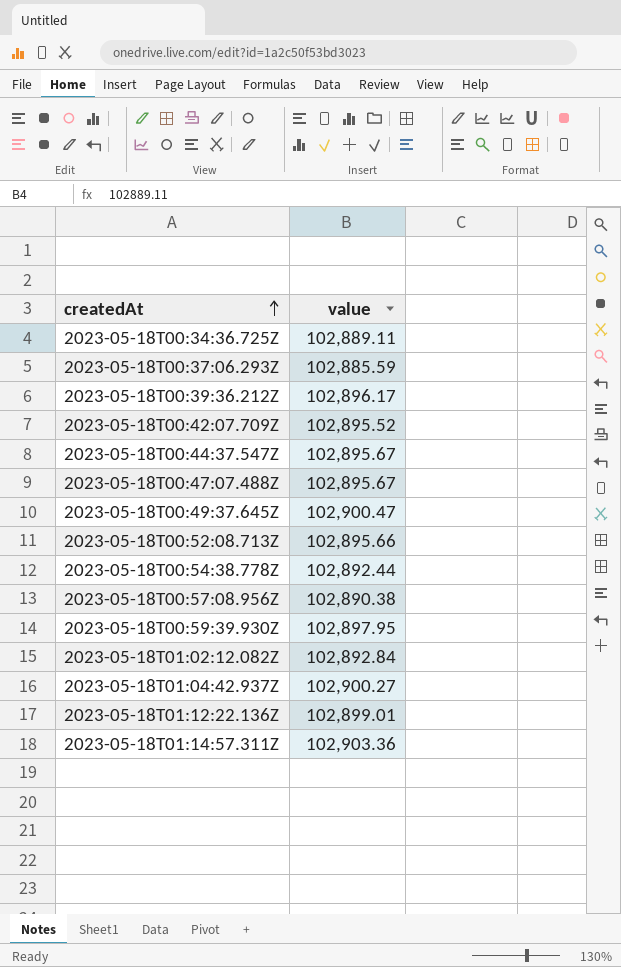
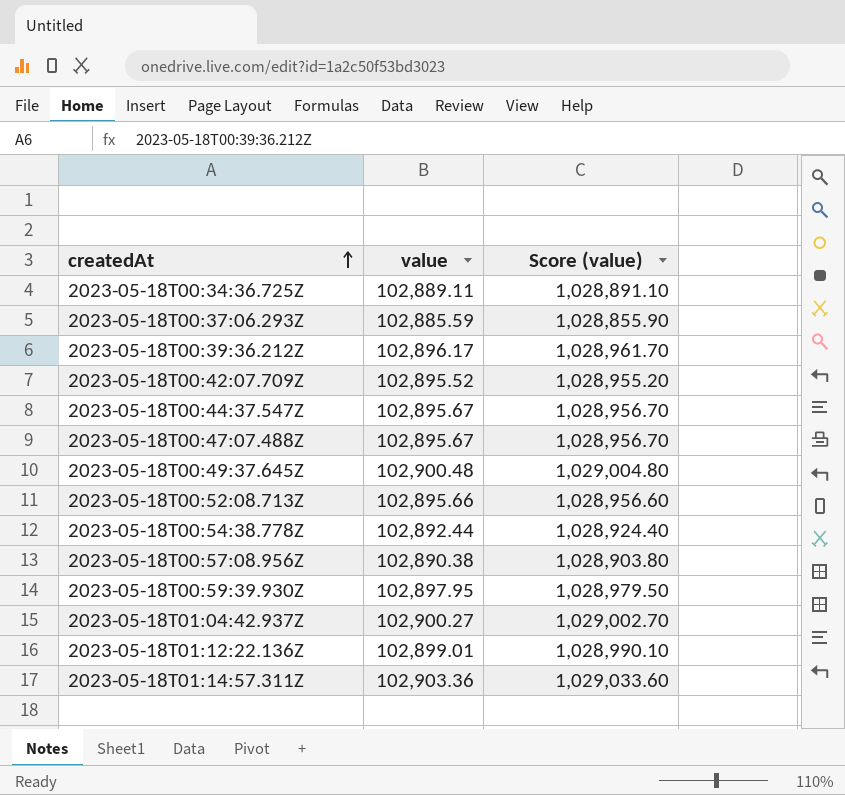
column Score (value) | formula: none -> [value] * 10
row 2023-05-18T01:02:12.082Z: 102,892.84 -> none
2023-05-18T00:49:37.645Z | value: 102,900.47 -> 102,900.48

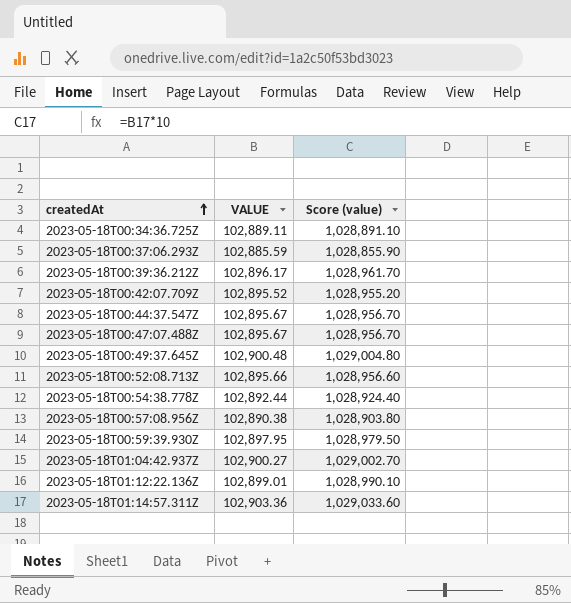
column name: value -> VALUE

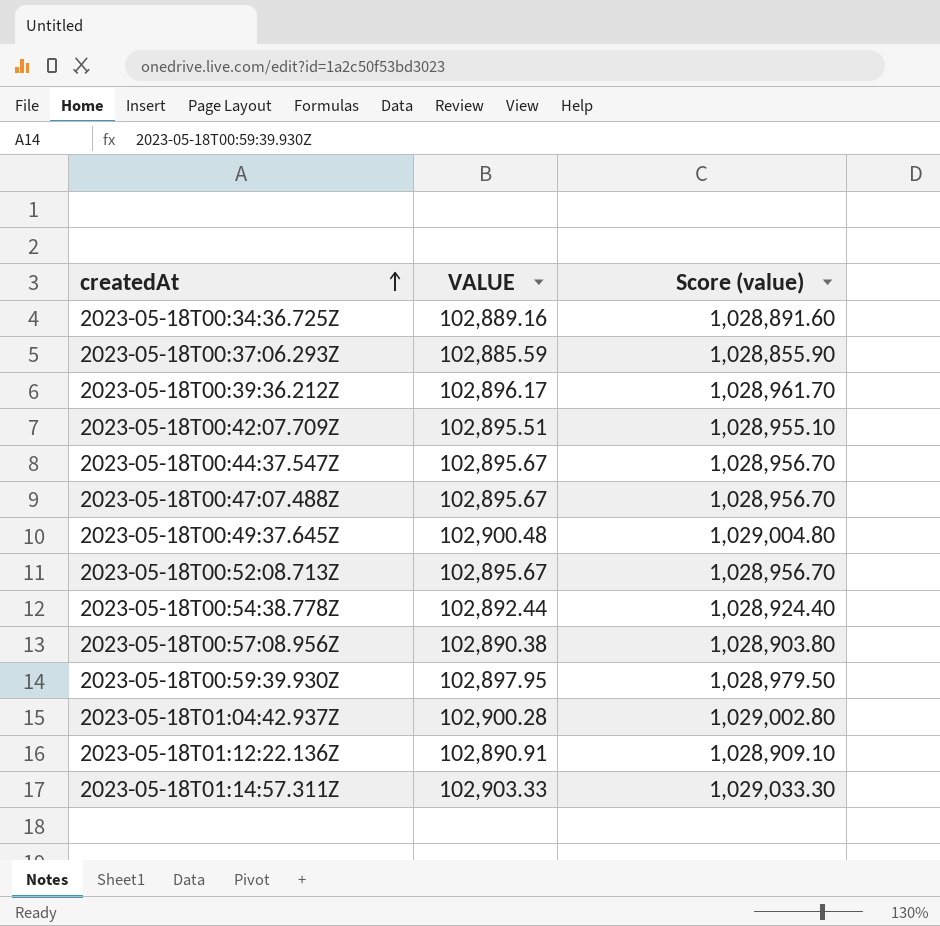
2023-05-18T00:34:36.725Z | VALUE: 102,889.11 -> 102,889.16
2023-05-18T00:34:36.725Z | Score (value): 1,028,891.10 -> 1,028,891.60
2023-05-18T00:42:07.709Z | VALUE: 102,895.52 -> 102,895.51
2023-05-18T00:42:07.709Z | Score (value): 1,028,955.20 -> 1,028,955.10
2023-05-18T00:52:08.713Z | VALUE: 102,895.66 -> 102,895.67
2023-05-18T00:52:08.713Z | Score (value): 1,028,956.60 -> 1,028,956.70
2023-05-18T01:04:42.937Z | VALUE: 102,900.27 -> 102,900.28
2023-05-18T01:04:42.937Z | Score (value): 1,029,002.70 -> 1,029,002.80
2023-05-18T01:12:22.136Z | VALUE: 102,899.01 -> 102,890.91
2023-05-18T01:12:22.136Z | Score (value): 1,028,990.10 -> 1,028,909.10
2023-05-18T01:14:57.311Z | VALUE: 102,903.36 -> 102,903.33
2023-05-18T01:14:57.311Z | Score (value): 1,029,033.60 -> 1,029,033.30

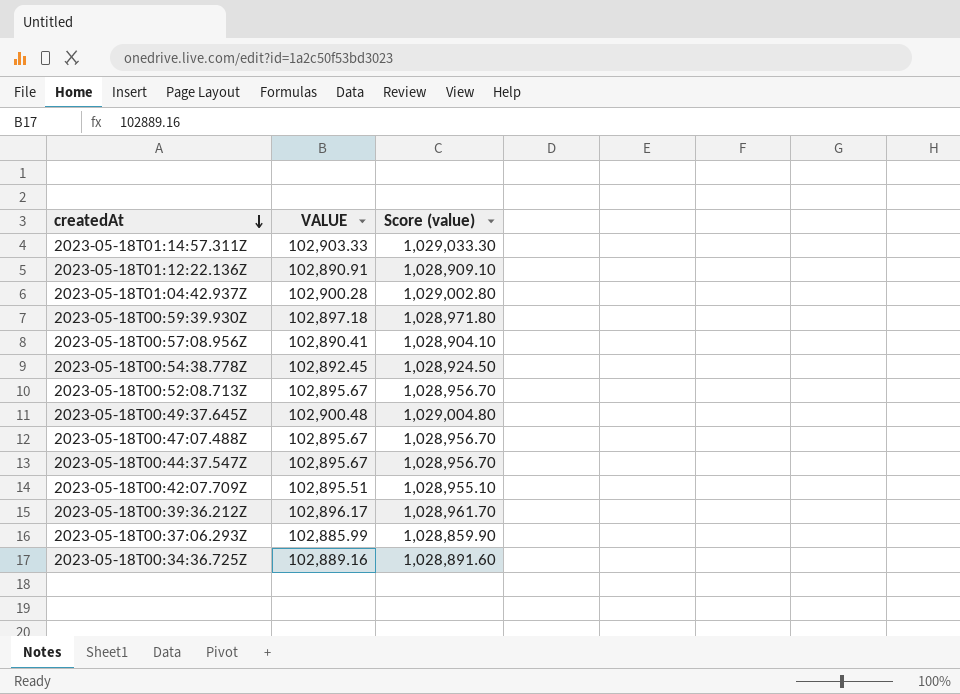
row order: createdAt ascending -> createdAt descending
2023-05-18T00:59:39.930Z | VALUE: 102,897.95 -> 102,897.18
2023-05-18T00:59:39.930Z | Score (value): 1,028,979.50 -> 1,028,971.80
2023-05-18T00:57:08.956Z | VALUE: 102,890.38 -> 102,890.41
2023-05-18T00:57:08.956Z | Score (value): 1,028,903.80 -> 1,028,904.10
2023-05-18T00:54:38.778Z | VALUE: 102,892.44 -> 102,892.45
2023-05-18T00:54:38.778Z | Score (value): 1,028,924.40 -> 1,028,924.50
2023-05-18T00:37:06.293Z | VALUE: 102,885.59 -> 102,885.99
2023-05-18T00:37:06.293Z | Score (value): 1,028,855.90 -> 1,028,859.90

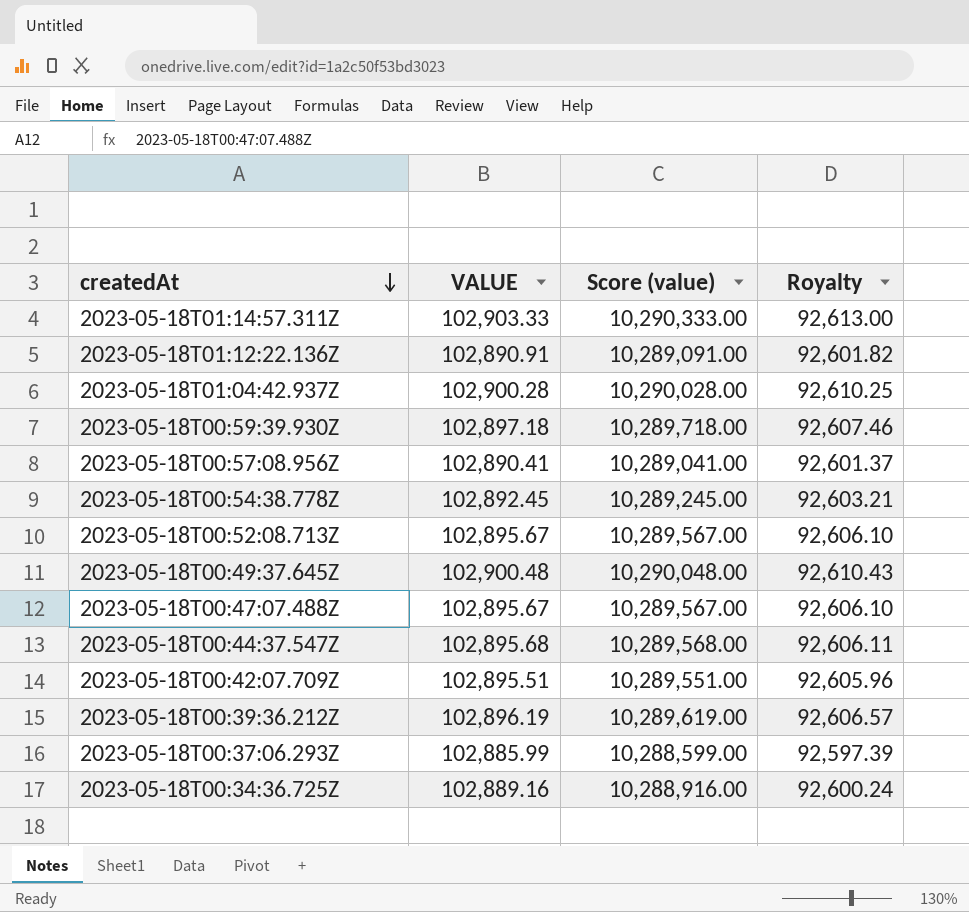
column Score (value) | formula: [VALUE] * 10 -> [VALUE] * 100
column Royalty | formula: none -> [VALUE] * 0.9
2023-05-18T00:44:37.547Z | VALUE: 102,895.67 -> 102,895.68
2023-05-18T00:39:36.212Z | VALUE: 102,896.17 -> 102,896.19

